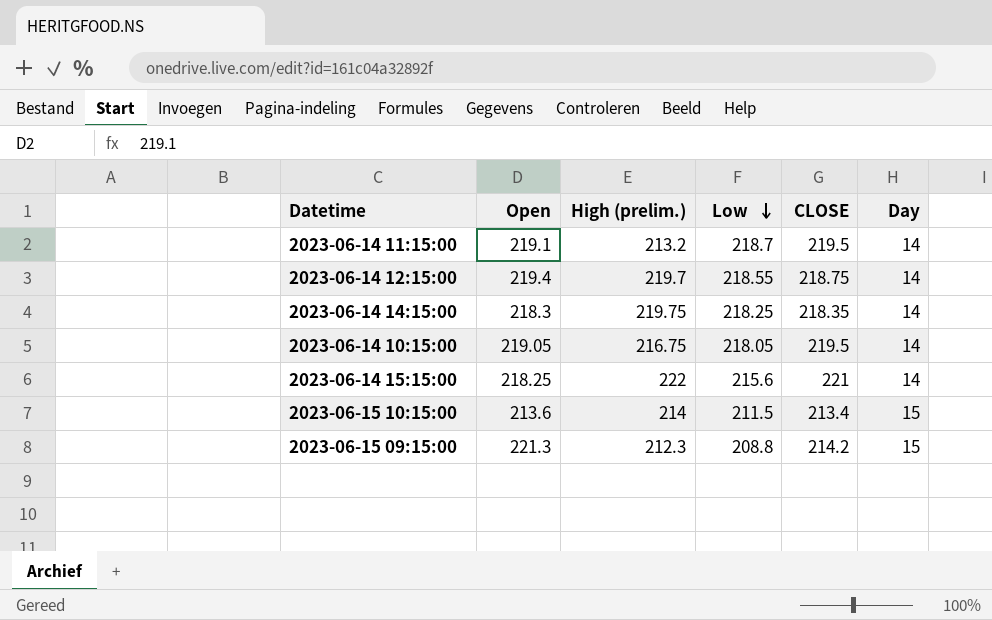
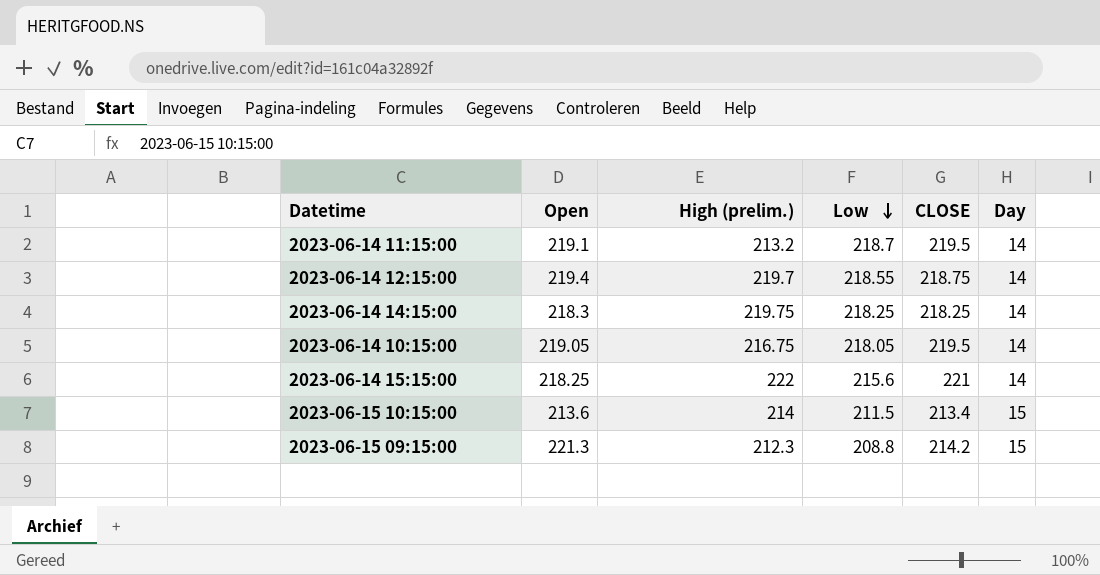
2023-06-14 14:15:00 | CLOSE: 218.35 -> 218.25

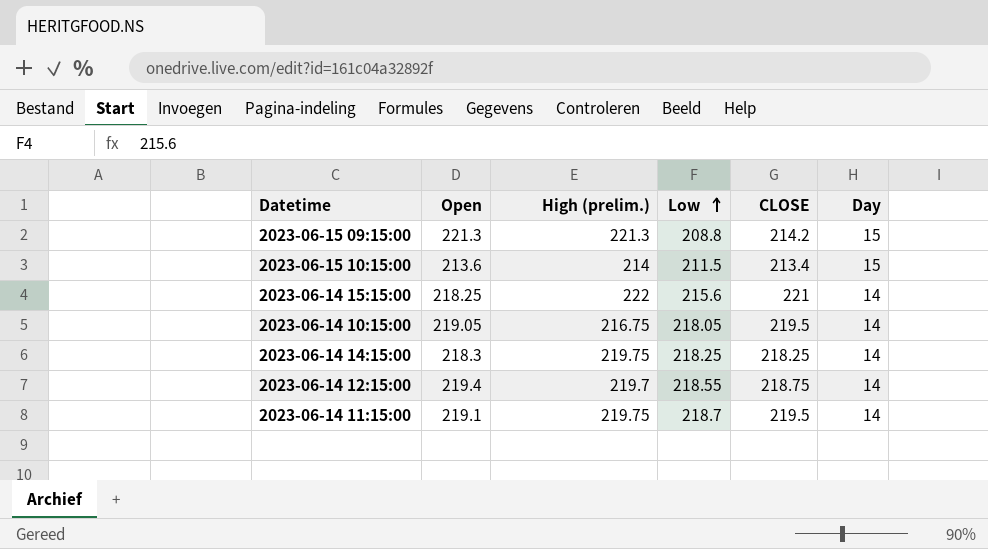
row order: Low descending -> Low ascending
2023-06-15 09:15:00 | High (prelim.): 212.3 -> 221.3
2023-06-14 11:15:00 | High (prelim.): 213.2 -> 219.75

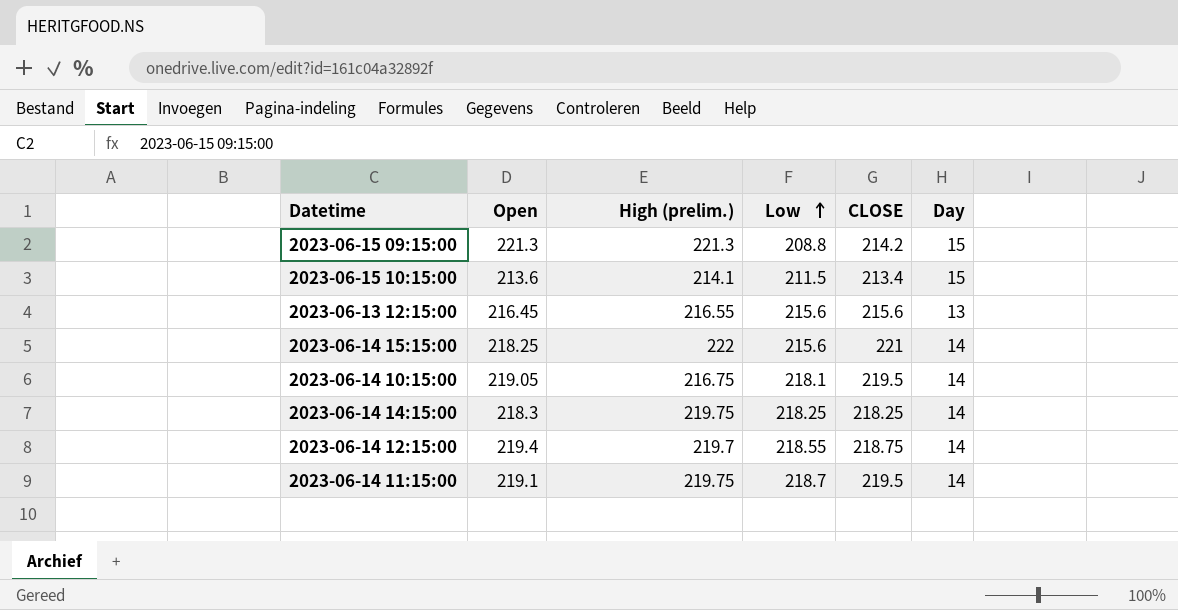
2023-06-15 10:15:00 | High (prelim.): 214 -> 214.1
row 2023-06-13 12:15:00: none -> 216.45 | 216.55 | 215.6 | 215.6 | 13
2023-06-14 10:15:00 | Low: 218.05 -> 218.1

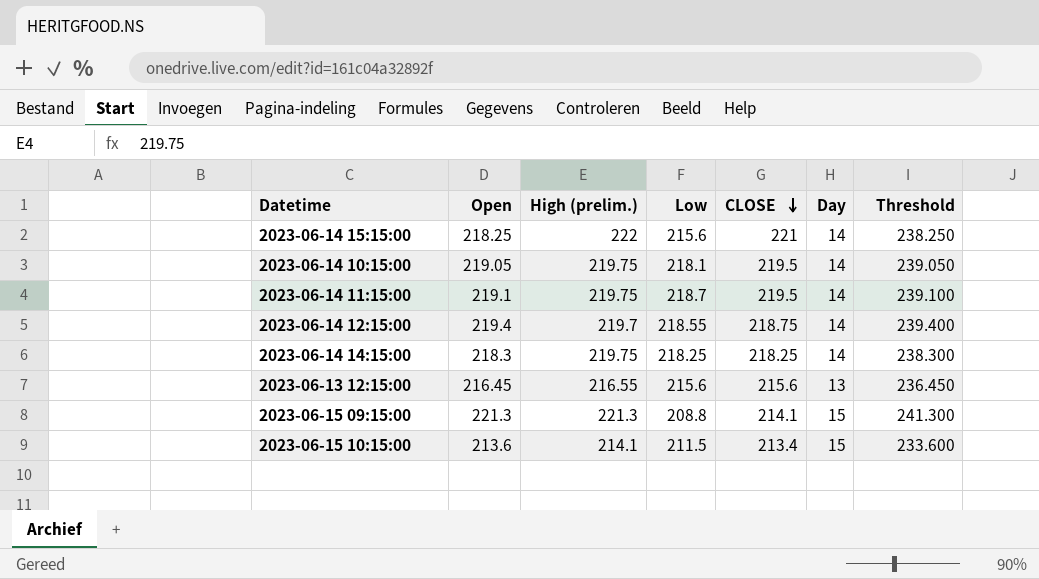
row order: Low ascending -> CLOSE descending
column Threshold | formula: none -> [Open] + 20
2023-06-14 10:15:00 | High (prelim.): 216.75 -> 219.75
2023-06-15 09:15:00 | CLOSE: 214.2 -> 214.1

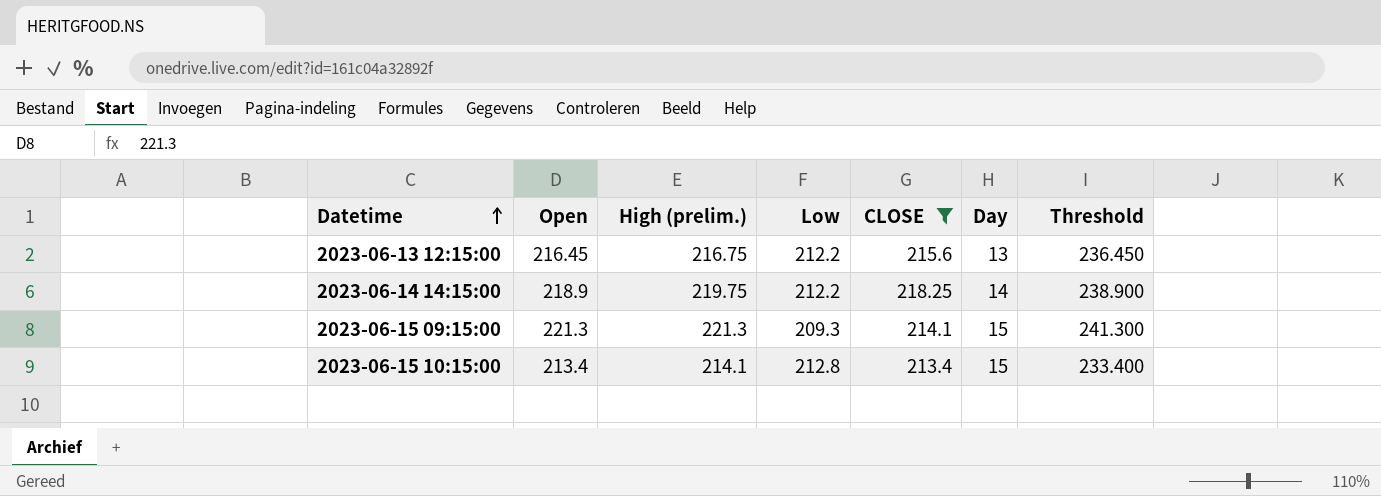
filter: none -> CLOSE <= 218.25
row order: CLOSE descending -> Datetime ascending
2023-06-13 12:15:00 | High (prelim.): 216.55 -> 216.75
2023-06-13 12:15:00 | Low: 215.6 -> 212.2
2023-06-14 14:15:00 | Open: 218.3 -> 218.9
2023-06-14 14:15:00 | Low: 218.25 -> 212.2
2023-06-14 14:15:00 | Threshold: 238.300 -> 238.900
2023-06-15 09:15:00 | Low: 208.8 -> 209.3
2023-06-15 10:15:00 | Open: 213.6 -> 213.4
2023-06-15 10:15:00 | Low: 211.5 -> 212.8
2023-06-15 10:15:00 | Threshold: 233.600 -> 233.400

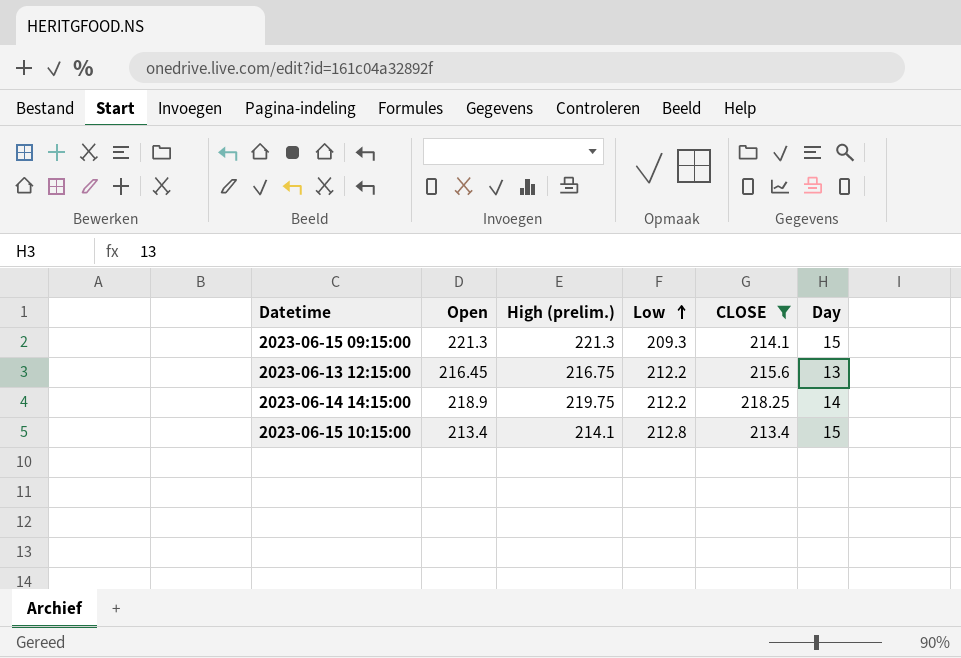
row order: Datetime ascending -> Low ascending
column Threshold | formula: [Open] + 20 -> none

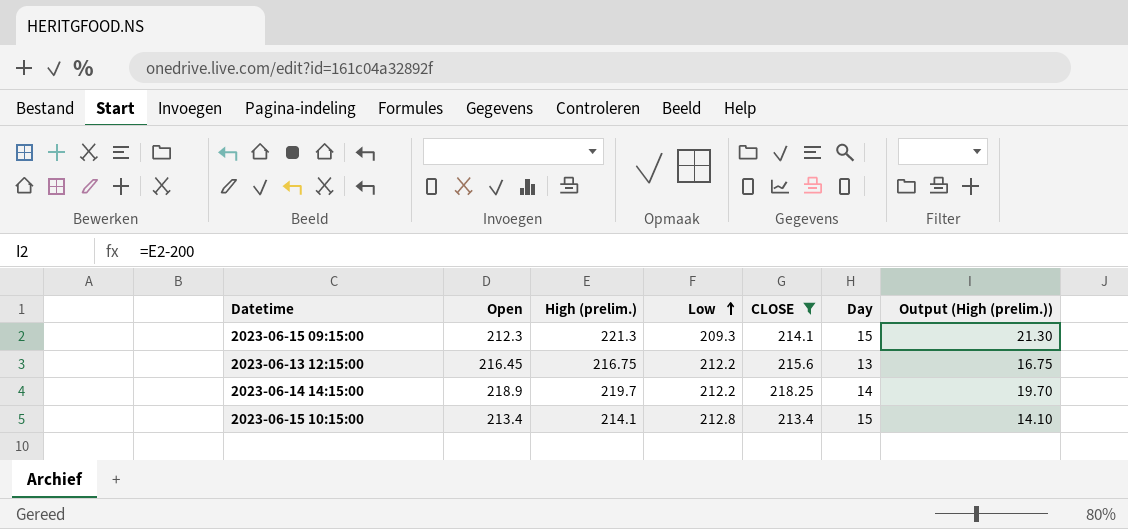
column Output (High (prelim.)) | formula: none -> [High (prelim.)] - 200
2023-06-15 09:15:00 | Open: 221.3 -> 212.3
2023-06-14 14:15:00 | High (prelim.): 219.75 -> 219.7

